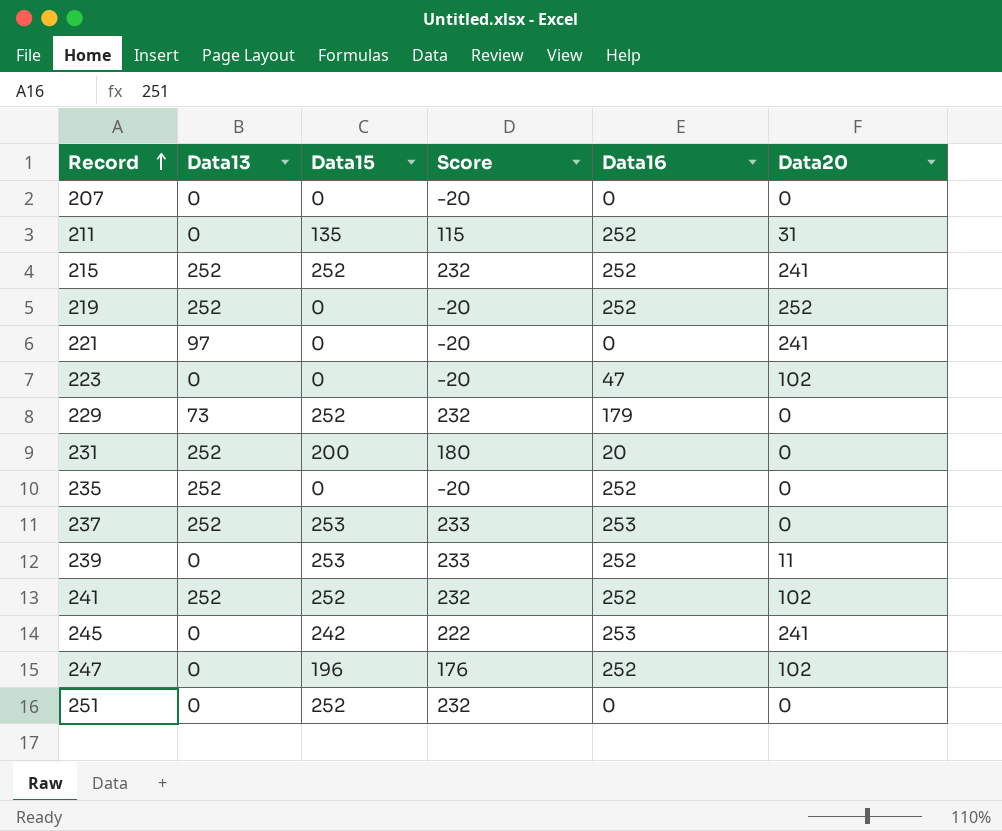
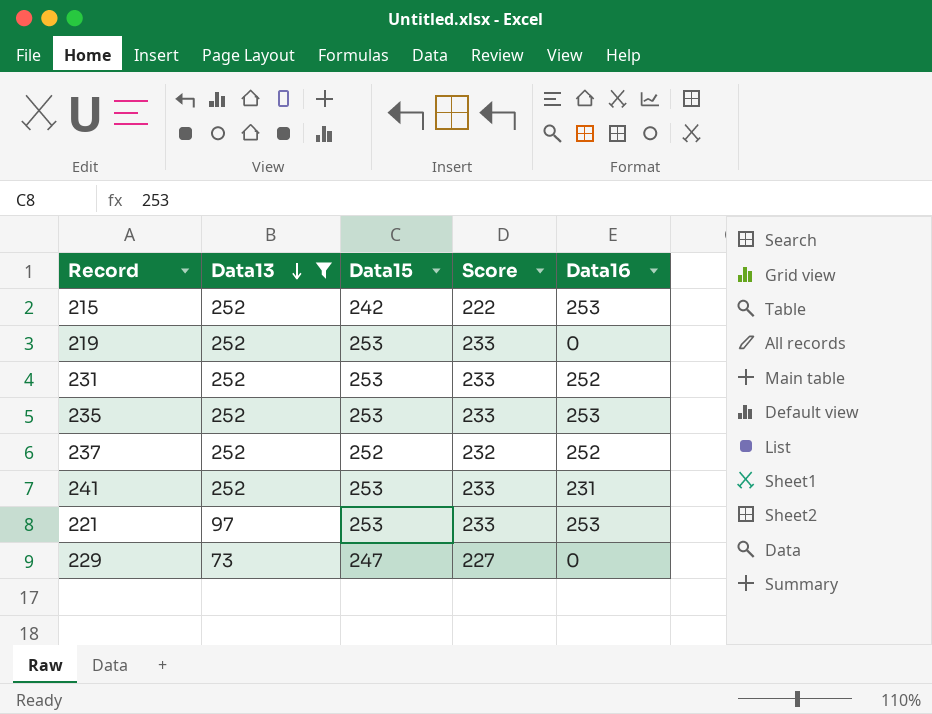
filter: none -> Data13 != 0
row order: Record ascending -> Data13 descending
column Data20 | position: 6 -> none
215 | Data15: 252 -> 242
215 | Score: 232 -> 222
215 | Data16: 252 -> 253
219 | Data15: 0 -> 253
219 | Score: -20 -> 233
219 | Data16: 252 -> 0
231 | Data15: 200 -> 253
231 | Score: 180 -> 233
231 | Data16: 20 -> 252
235 | Data15: 0 -> 253
235 | Score: -20 -> 233
235 | Data16: 252 -> 253
237 | Data15: 253 -> 252
237 | Score: 233 -> 232
237 | Data16: 253 -> 252
241 | Data15: 252 -> 253
241 | Score: 232 -> 233
241 | Data16: 252 -> 231
221 | Data15: 0 -> 253
221 | Score: -20 -> 233
221 | Data16: 0 -> 253
229 | Data15: 252 -> 247
229 | Score: 232 -> 227
229 | Data16: 179 -> 0

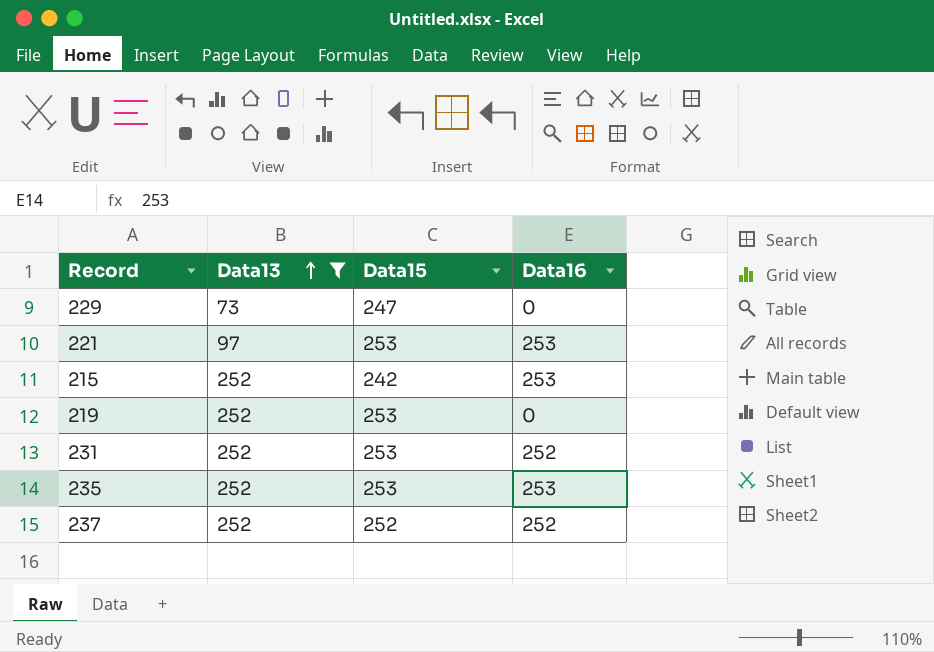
row order: Data13 descending -> Data13 ascending
column Score | formula: [Data15] - 20 -> none
row 241: 252 | 253 | 233 | 231 -> none

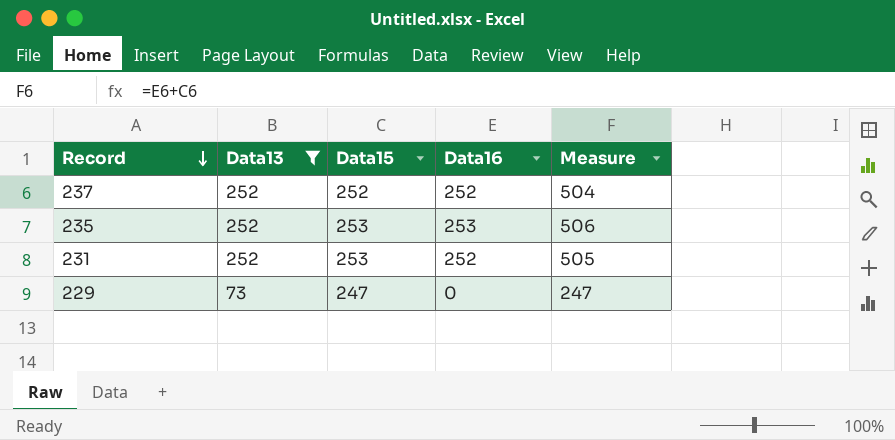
row order: Data13 ascending -> Record descending
column Measure | formula: none -> [Data15] + [Data16]
row 221: 97 | 253 | 253 -> none
row 215: 252 | 242 | 253 -> none
row 219: 252 | 253 | 0 -> none

